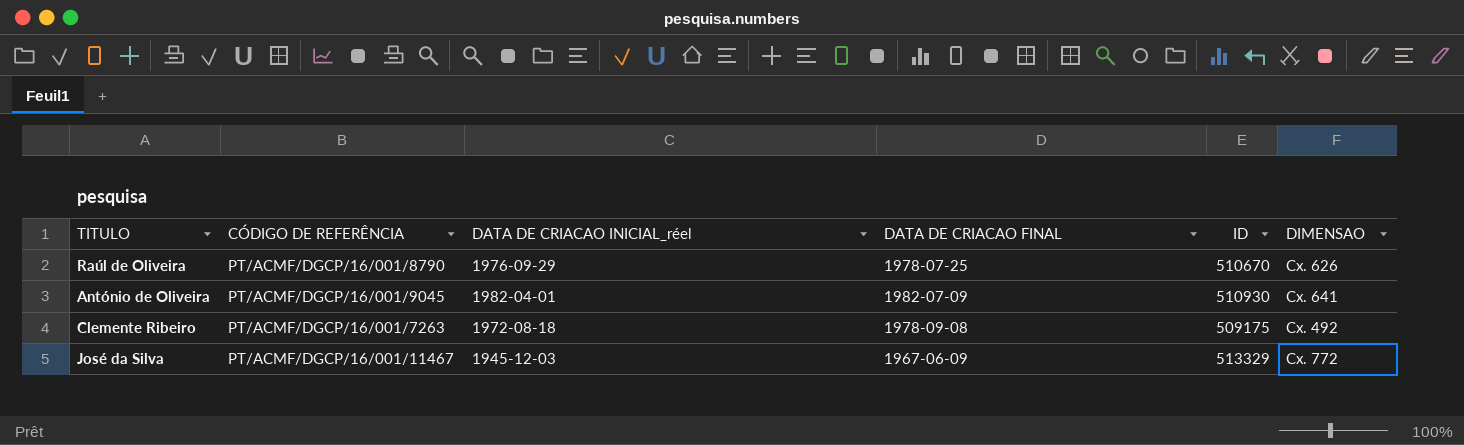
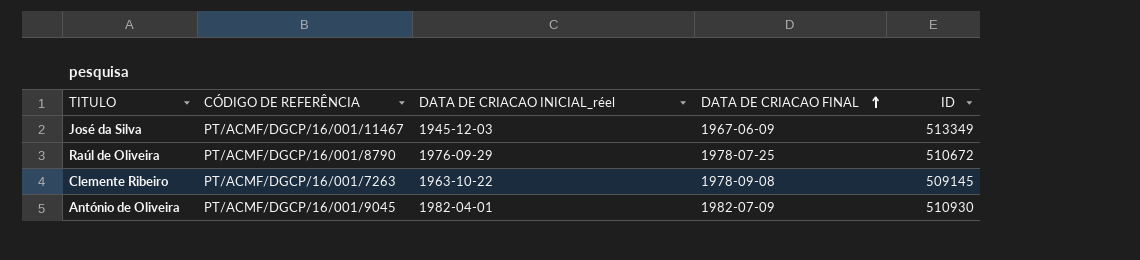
row order: none -> DATA DE CRIACAO FINAL ascending
column DIMENSAO | position: 6 -> none
José da Silva | ID: 513329 -> 513349
Raúl de Oliveira | ID: 510670 -> 510672
Clemente Ribeiro | DATA DE CRIACAO INICIAL_réel: 1972-08-18 -> 1963-10-22
Clemente Ribeiro | ID: 509175 -> 509145

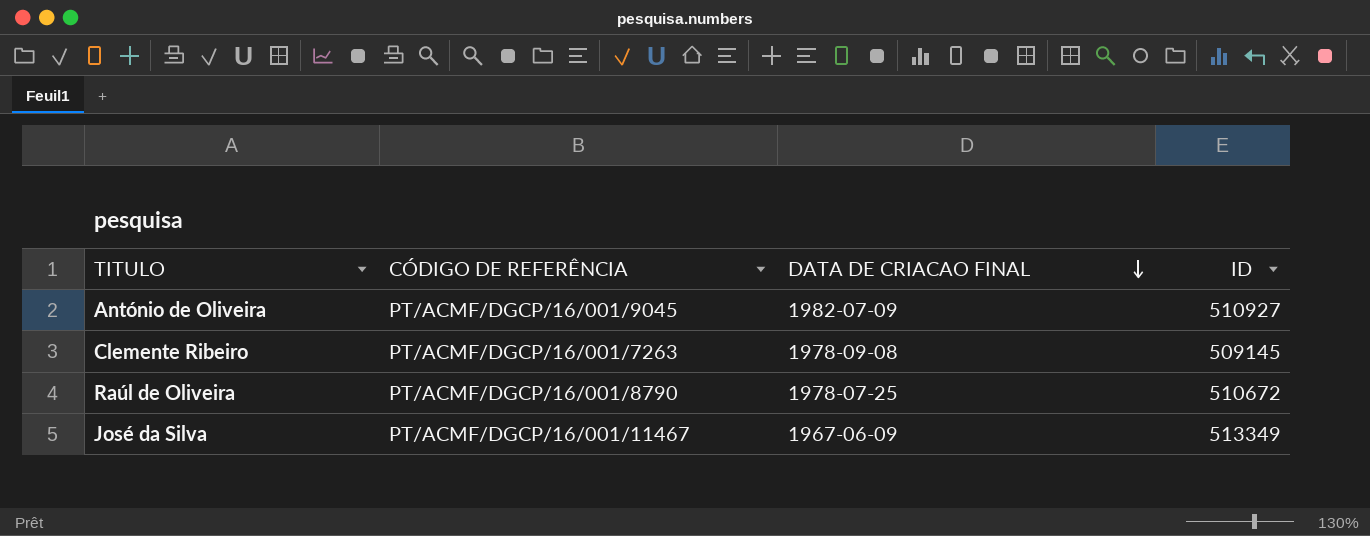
row order: DATA DE CRIACAO FINAL ascending -> DATA DE CRIACAO FINAL descending
column DATA DE CRIACAO INICIAL_réel | position: 3 -> none
António de Oliveira | ID: 510930 -> 510927

